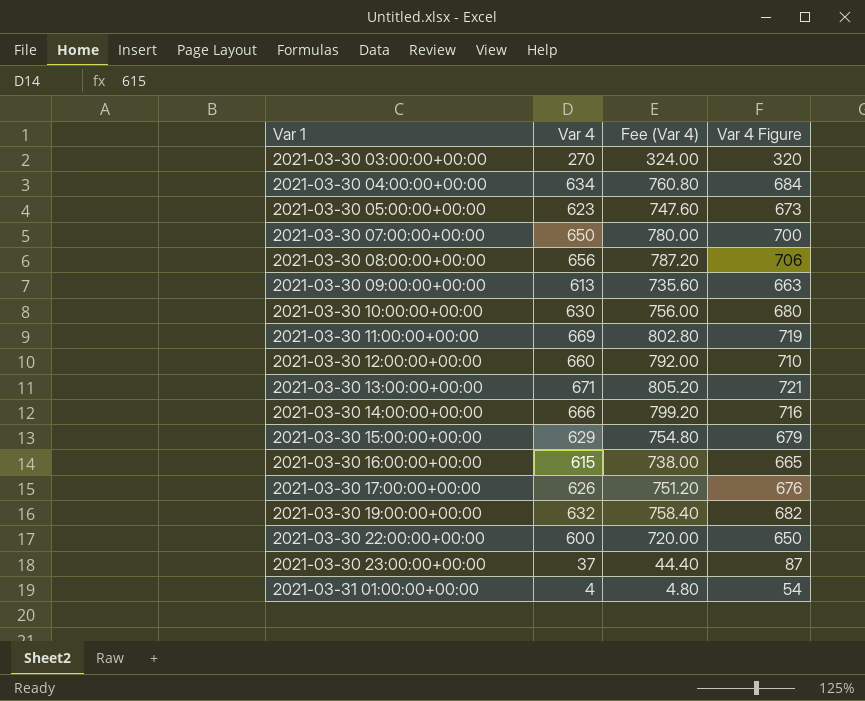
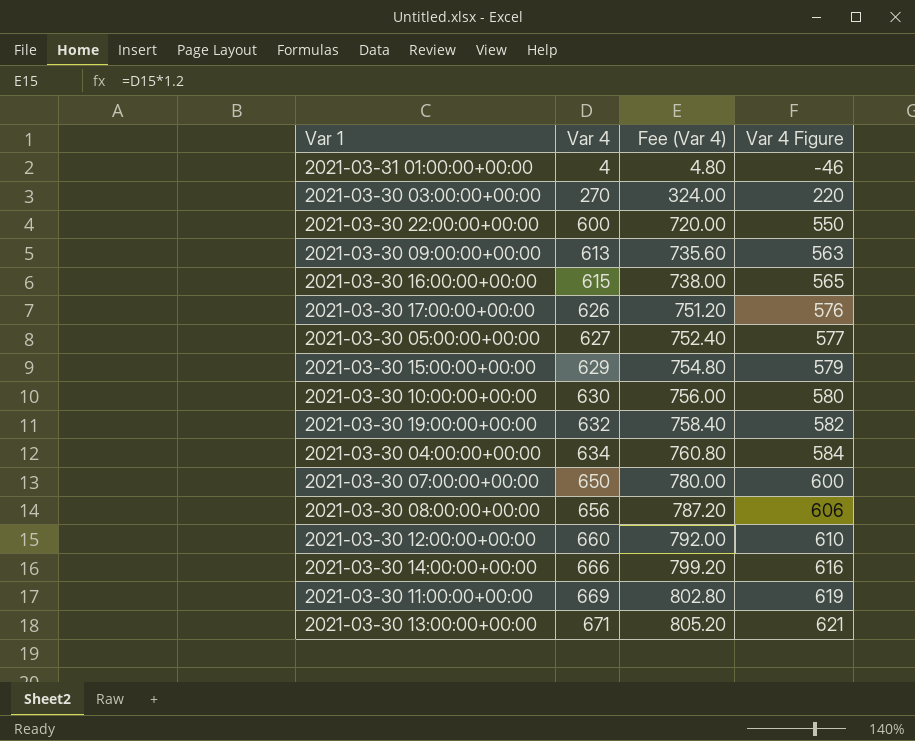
row order: Var 1 ascending -> Var 4 ascending
column Var 4 Figure | formula: [Var 4] + 50 -> [Var 4] - 50
row 2021-03-30 23:00:00+00:00: 37 | 44.40 | 87 -> none
2021-03-30 05:00:00+00:00 | Var 4: 623 -> 627
2021-03-30 05:00:00+00:00 | Fee (Var 4): 747.60 -> 752.40

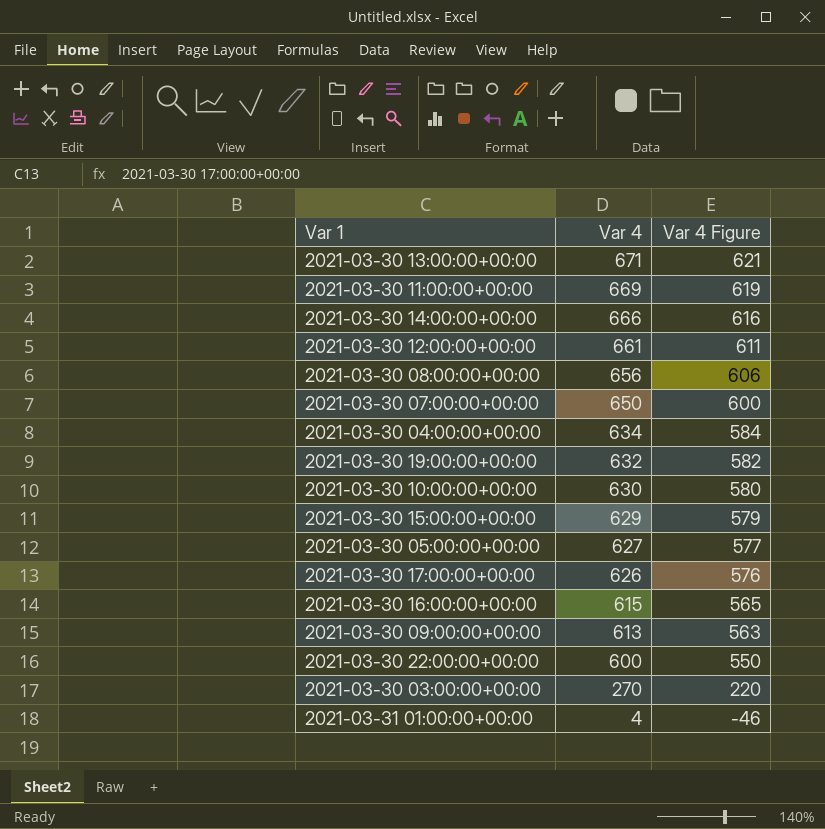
row order: Var 4 ascending -> Var 4 descending
column Fee (Var 4) | formula: [Var 4] * 1.2 -> none
2021-03-30 12:00:00+00:00 | Var 4: 660 -> 661
2021-03-30 12:00:00+00:00 | Var 4 Figure: 610 -> 611

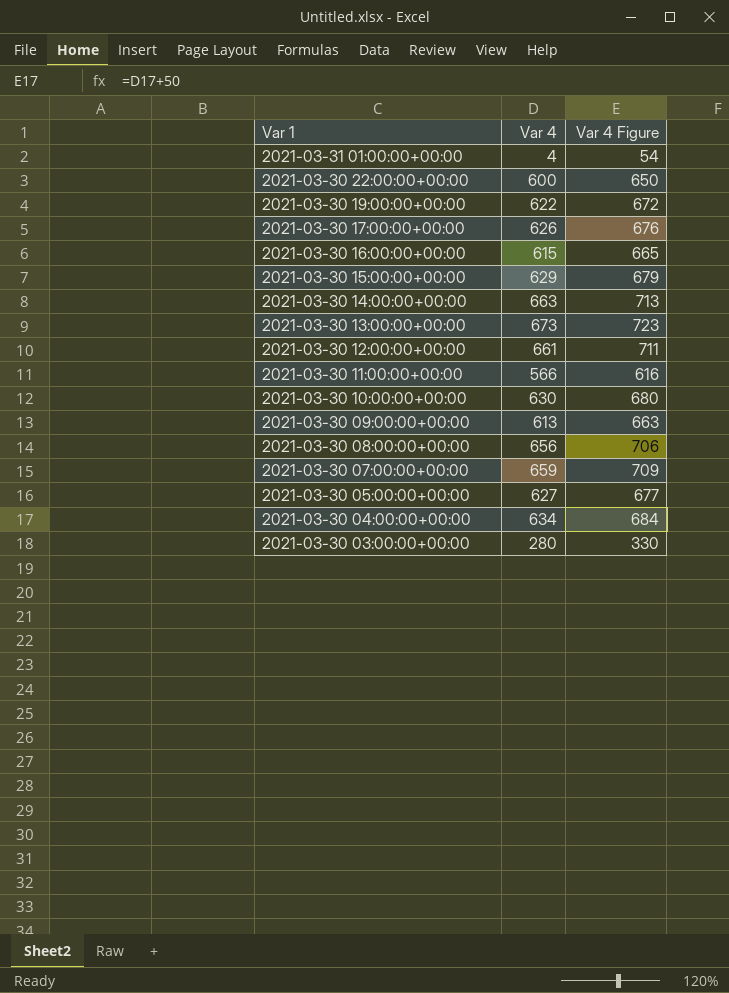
row order: Var 4 descending -> Var 1 descending
column Var 4 Figure | formula: [Var 4] - 50 -> [Var 4] + 50
2021-03-30 19:00:00+00:00 | Var 4: 632 -> 622
2021-03-30 14:00:00+00:00 | Var 4: 666 -> 663
2021-03-30 13:00:00+00:00 | Var 4: 671 -> 673
2021-03-30 11:00:00+00:00 | Var 4: 669 -> 566
2021-03-30 07:00:00+00:00 | Var 4: 650 -> 659
2021-03-30 03:00:00+00:00 | Var 4: 270 -> 280

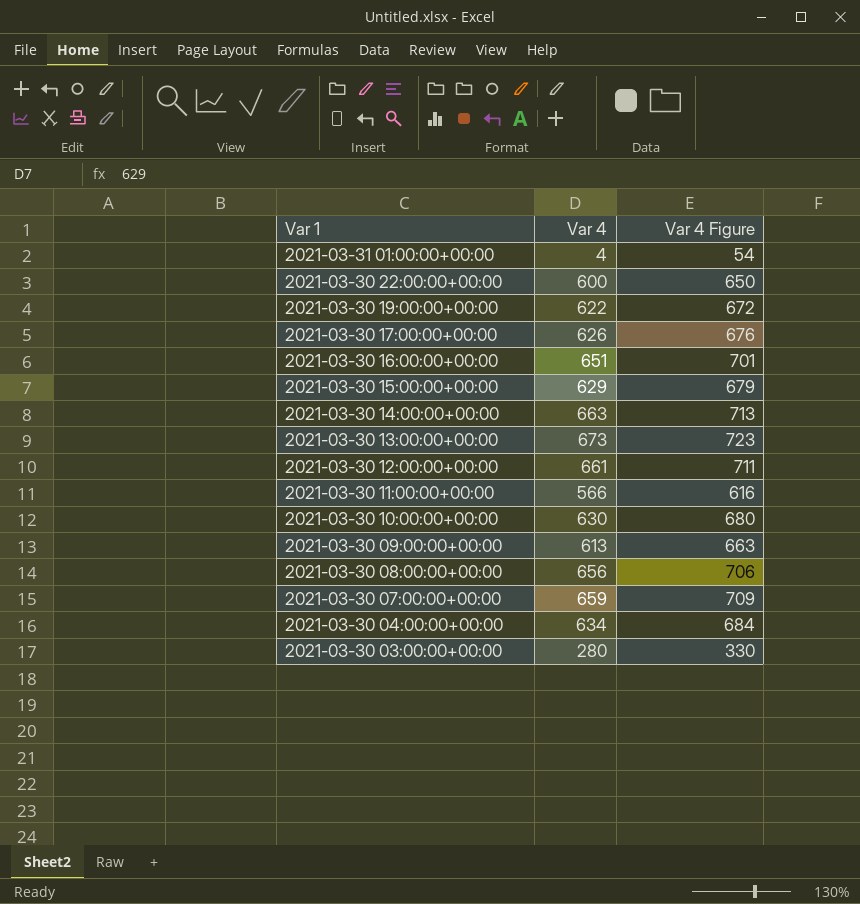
row 2021-03-30 05:00:00+00:00: 627 | 677 -> none
2021-03-30 16:00:00+00:00 | Var 4: 615 -> 651
2021-03-30 16:00:00+00:00 | Var 4 Figure: 665 -> 701

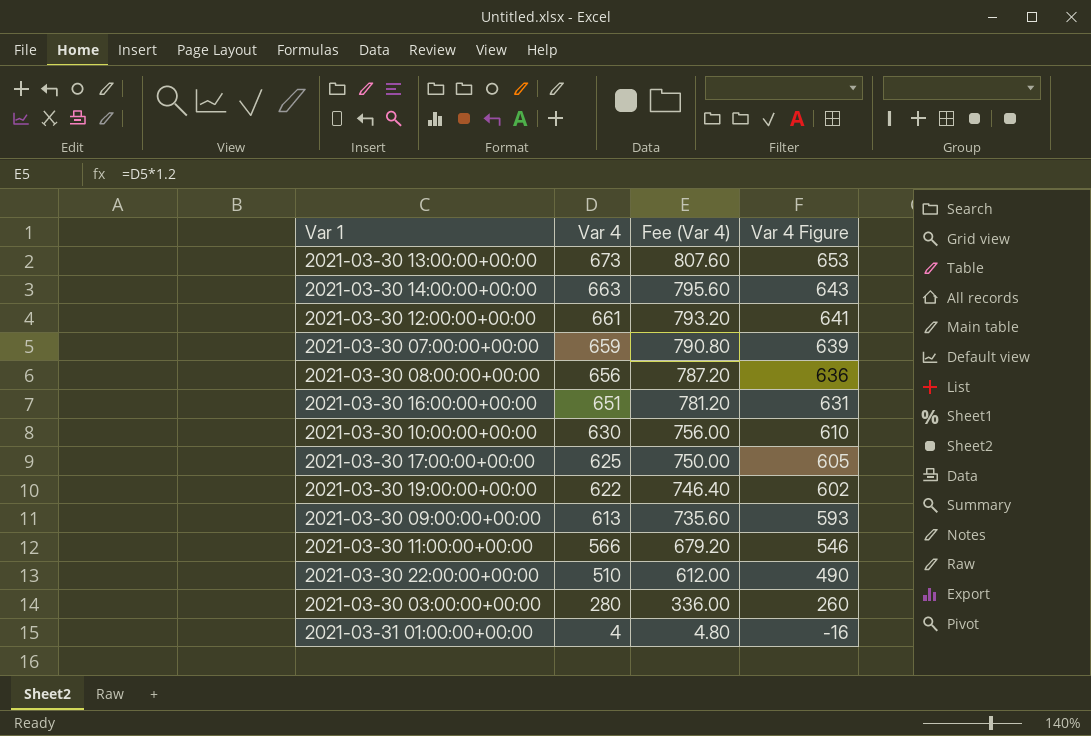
row order: Var 1 descending -> Var 4 descending
column Fee (Var 4) | formula: none -> [Var 4] * 1.2
column Var 4 Figure | formula: [Var 4] + 50 -> [Var 4] - 20
row 2021-03-30 15:00:00+00:00: 629 | 679 -> none
row 2021-03-30 04:00:00+00:00: 634 | 684 -> none
2021-03-30 17:00:00+00:00 | Var 4: 626 -> 625
2021-03-30 22:00:00+00:00 | Var 4: 600 -> 510

